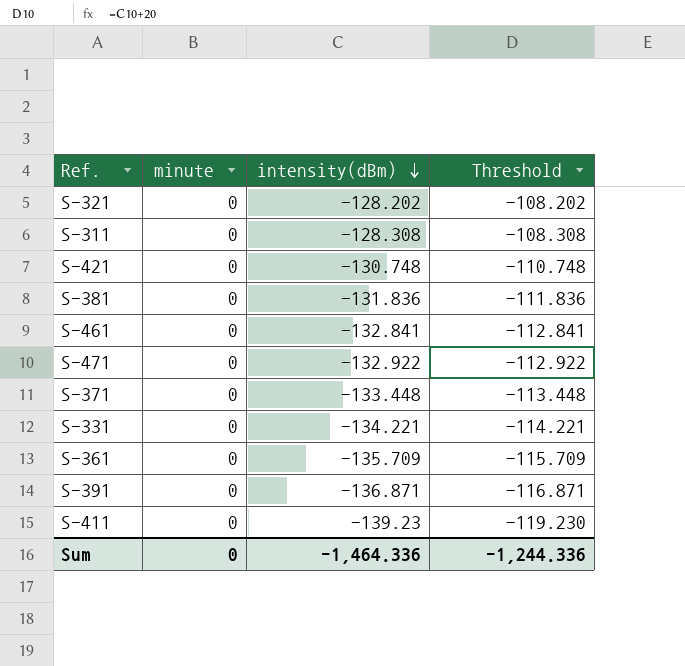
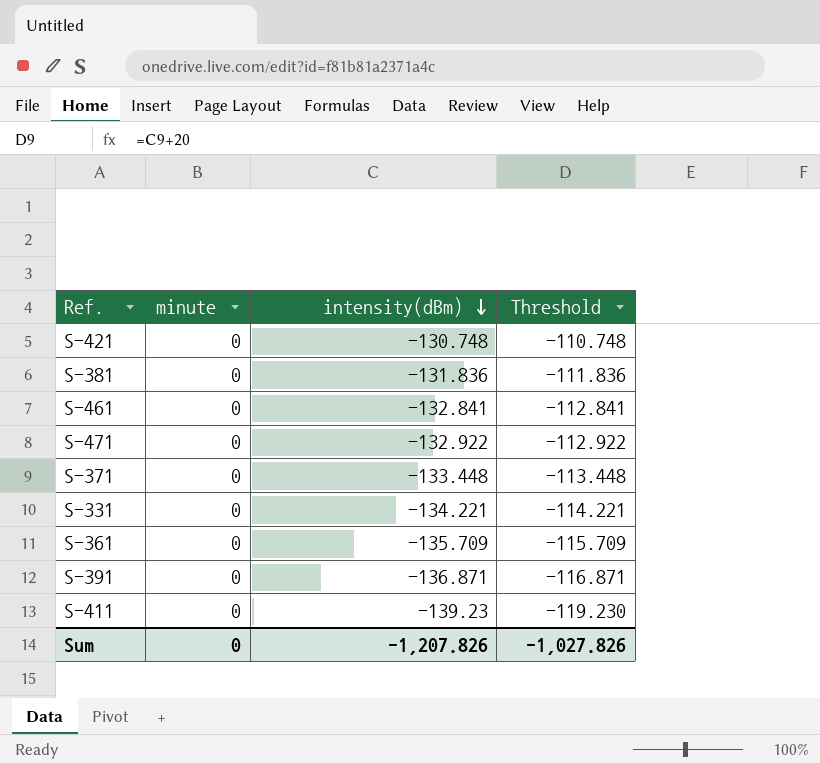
row S-321: 0 | -128.202 | -108.202 -> none
row S-311: 0 | -128.308 | -108.308 -> none
Sum | intensity(dBm): -1,464.336 -> -1,207.826
Sum | Threshold: -1,244.336 -> -1,027.826

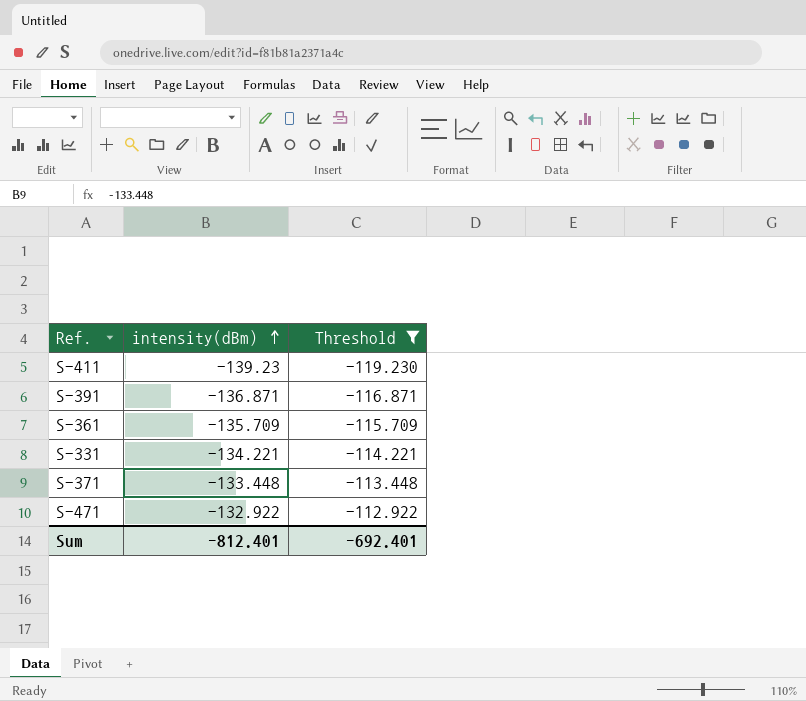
filter: none -> Threshold <= -112.922
row order: intensity(dBm) descending -> intensity(dBm) ascending
column minute | position: 2 -> none
Sum | intensity(dBm): -1,207.826 -> -812.401
Sum | Threshold: -1,027.826 -> -692.401

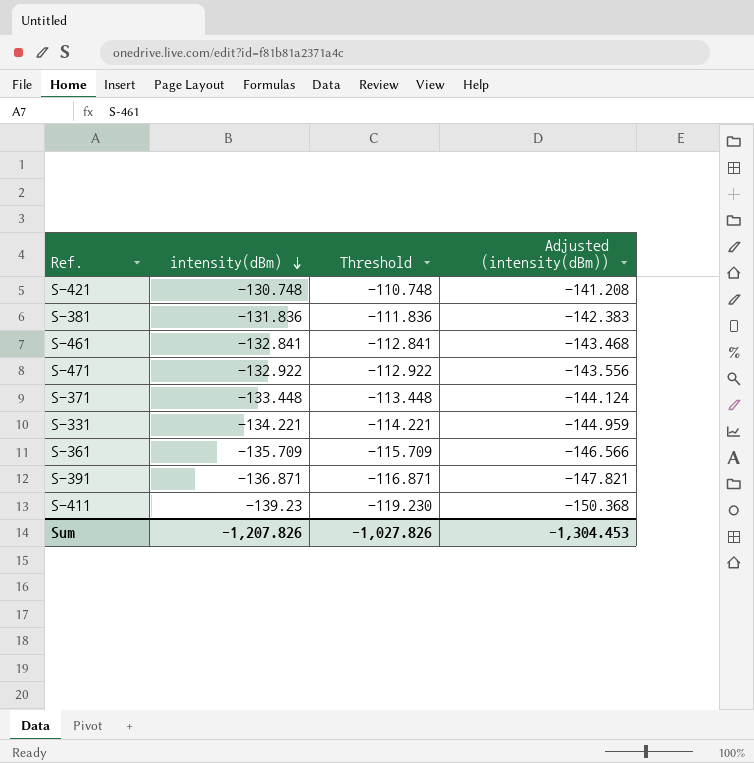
filter: Threshold <= -112.922 -> none
row order: intensity(dBm) ascending -> intensity(dBm) descending
column Adjusted (intensity(dBm)) | formula: none -> [intensity(dBm)] * 1.08
Sum | intensity(dBm): -812.401 -> -1,207.826
Sum | Threshold: -692.401 -> -1,027.826

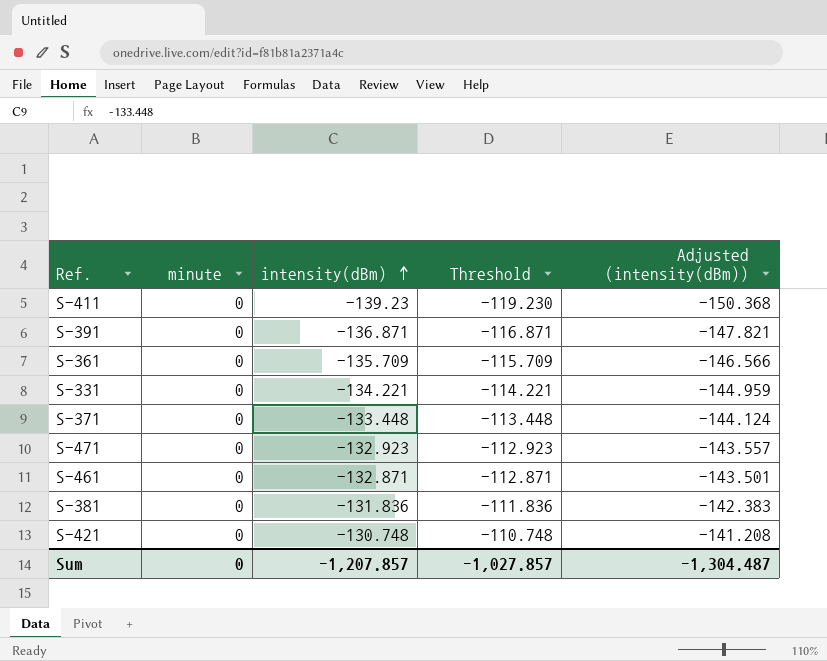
row order: intensity(dBm) descending -> intensity(dBm) ascending
column minute | position: none -> 2
S-471 | intensity(dBm): -132.922 -> -132.923
S-471 | Threshold: -112.922 -> -112.923
S-471 | Adjusted (intensity(dBm)): -143.556 -> -143.557
S-461 | intensity(dBm): -132.841 -> -132.871
S-461 | Threshold: -112.841 -> -112.871
S-461 | Adjusted (intensity(dBm)): -143.468 -> -143.501
Sum | intensity(dBm): -1,207.826 -> -1,207.857
Sum | Threshold: -1,027.826 -> -1,027.857
Sum | Adjusted (intensity(dBm)): -1,304.453 -> -1,304.487

